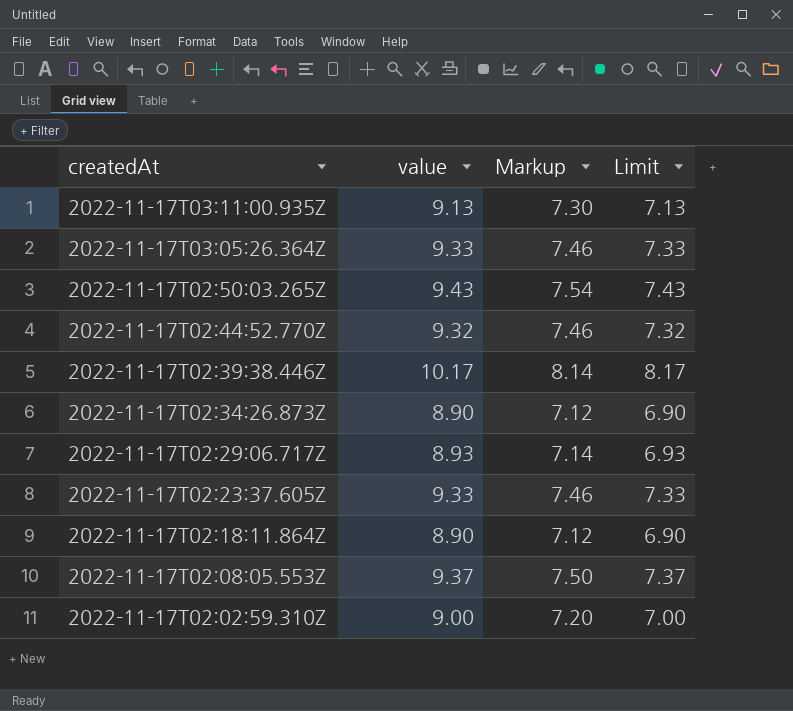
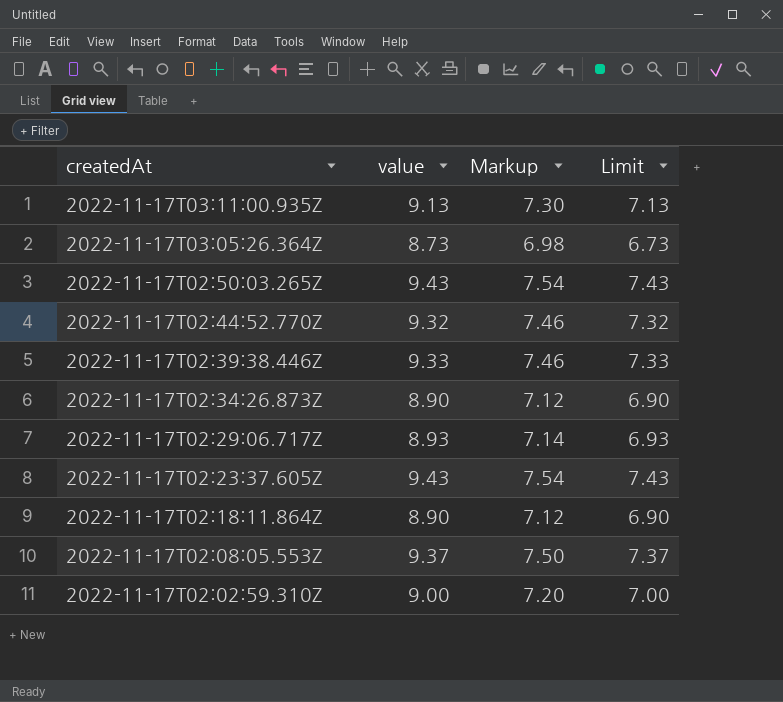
2022-11-17T03:05:26.364Z | value: 9.33 -> 8.73
2022-11-17T03:05:26.364Z | Markup: 7.46 -> 6.98
2022-11-17T03:05:26.364Z | Limit: 7.33 -> 6.73
2022-11-17T02:39:38.446Z | value: 10.17 -> 9.33
2022-11-17T02:39:38.446Z | Markup: 8.14 -> 7.46
2022-11-17T02:39:38.446Z | Limit: 8.17 -> 7.33
2022-11-17T02:23:37.605Z | value: 9.33 -> 9.43
2022-11-17T02:23:37.605Z | Markup: 7.46 -> 7.54
2022-11-17T02:23:37.605Z | Limit: 7.33 -> 7.43

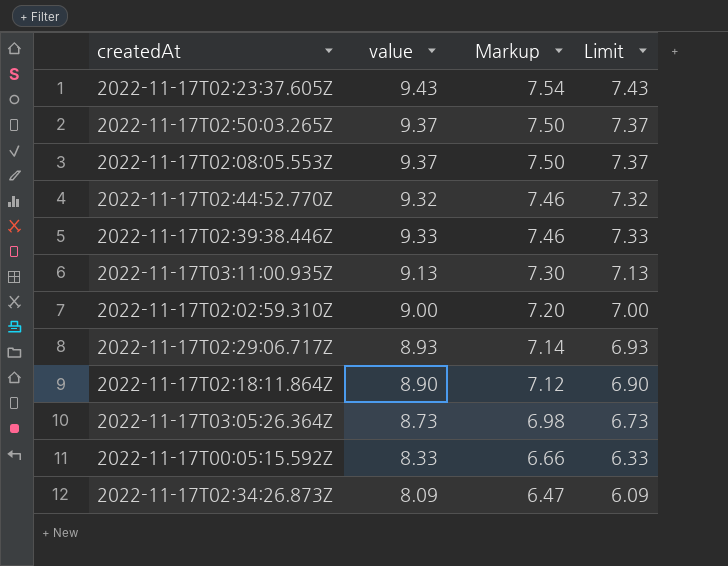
row order: createdAt descending -> Markup descending
2022-11-17T02:50:03.265Z | value: 9.43 -> 9.37
2022-11-17T02:50:03.265Z | Markup: 7.54 -> 7.50
2022-11-17T02:50:03.265Z | Limit: 7.43 -> 7.37
row 2022-11-17T00:05:15.592Z: none -> 8.33 | 6.66 | 6.33
2022-11-17T02:34:26.873Z | value: 8.90 -> 8.09
2022-11-17T02:34:26.873Z | Markup: 7.12 -> 6.47
2022-11-17T02:34:26.873Z | Limit: 6.90 -> 6.09

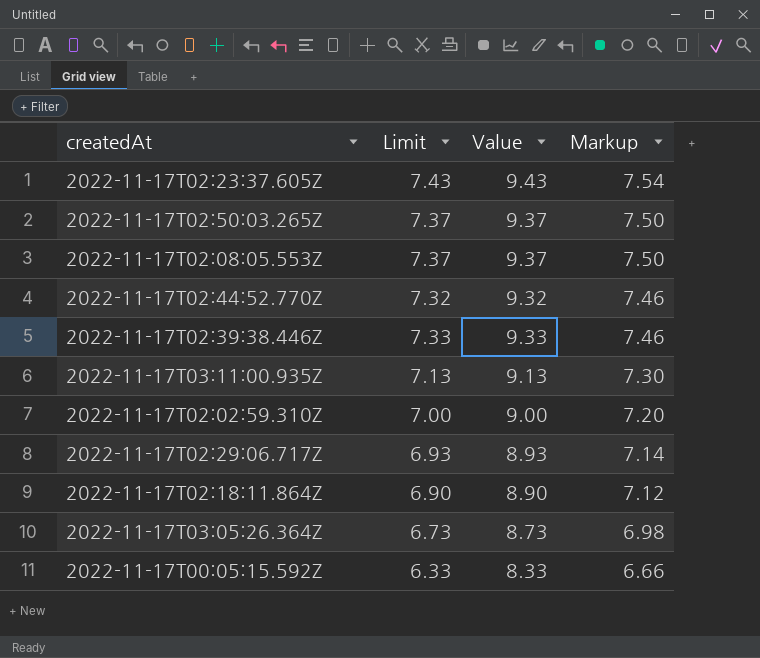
column Limit | position: 4 -> 2
column name: value -> Value
row 2022-11-17T02:34:26.873Z: 8.09 | 6.47 | 6.09 -> none

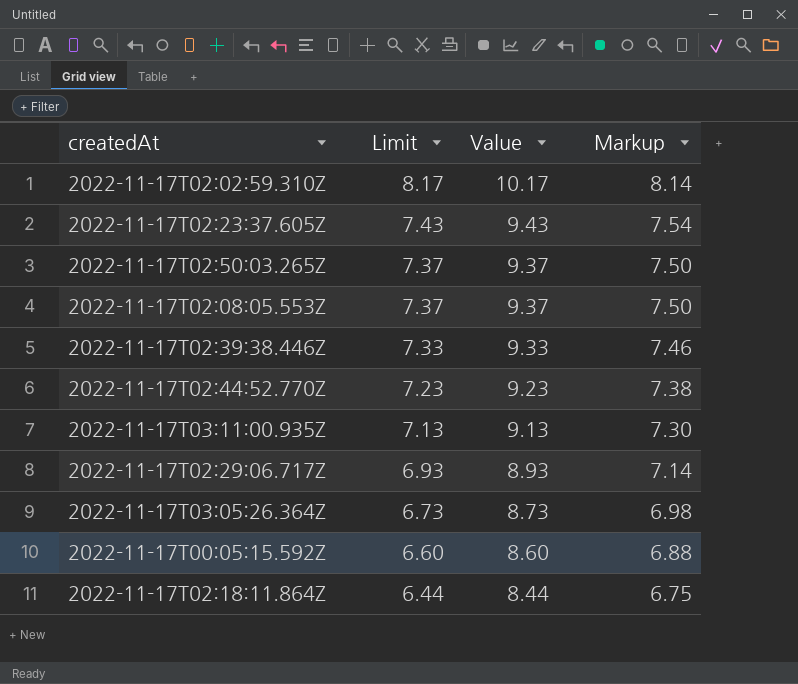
row order: Markup descending -> Limit descending
2022-11-17T02:02:59.310Z | Limit: 7.00 -> 8.17
2022-11-17T02:02:59.310Z | Value: 9.00 -> 10.17
2022-11-17T02:02:59.310Z | Markup: 7.20 -> 8.14
2022-11-17T02:44:52.770Z | Limit: 7.32 -> 7.23
2022-11-17T02:44:52.770Z | Value: 9.32 -> 9.23
2022-11-17T02:44:52.770Z | Markup: 7.46 -> 7.38
2022-11-17T00:05:15.592Z | Limit: 6.33 -> 6.60
2022-11-17T00:05:15.592Z | Value: 8.33 -> 8.60
2022-11-17T00:05:15.592Z | Markup: 6.66 -> 6.88
2022-11-17T02:18:11.864Z | Limit: 6.90 -> 6.44
2022-11-17T02:18:11.864Z | Value: 8.90 -> 8.44
2022-11-17T02:18:11.864Z | Markup: 7.12 -> 6.75

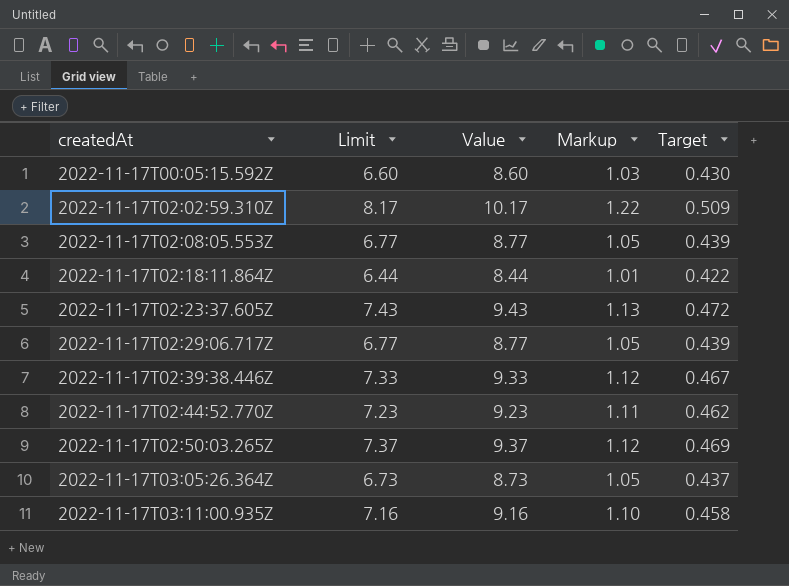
row order: Limit descending -> createdAt ascending
column Markup | formula: [Value] * 0.8 -> [Value] * 0.12
column Target | formula: none -> [Value] * 0.05
2022-11-17T02:08:05.553Z | Limit: 7.37 -> 6.77
2022-11-17T02:08:05.553Z | Value: 9.37 -> 8.77
2022-11-17T02:29:06.717Z | Limit: 6.93 -> 6.77
2022-11-17T02:29:06.717Z | Value: 8.93 -> 8.77
2022-11-17T03:11:00.935Z | Limit: 7.13 -> 7.16
2022-11-17T03:11:00.935Z | Value: 9.13 -> 9.16

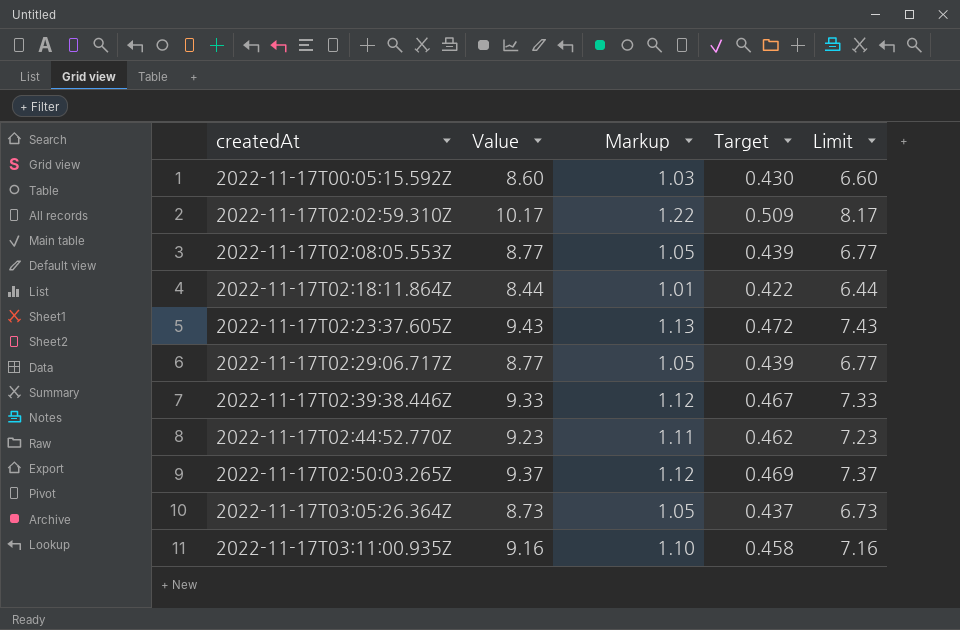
column Limit | position: 2 -> 5

